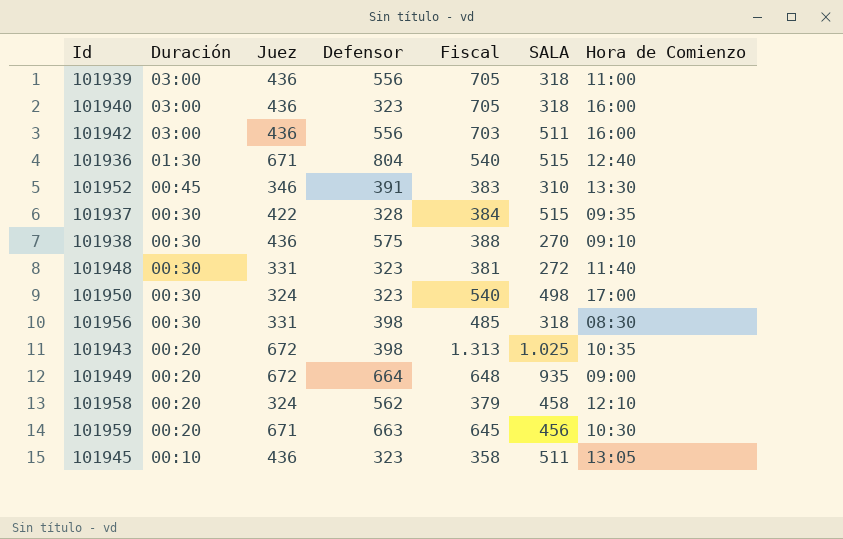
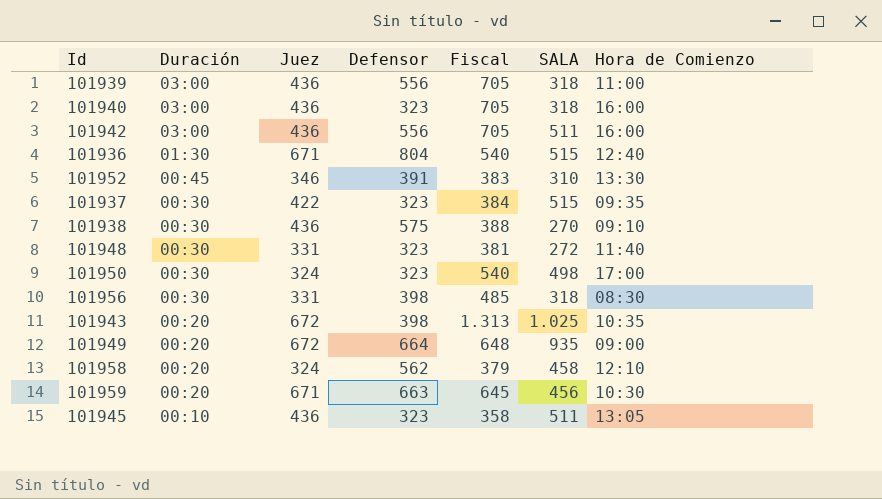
101942 | Fiscal: 703 -> 705
101937 | Defensor: 328 -> 323

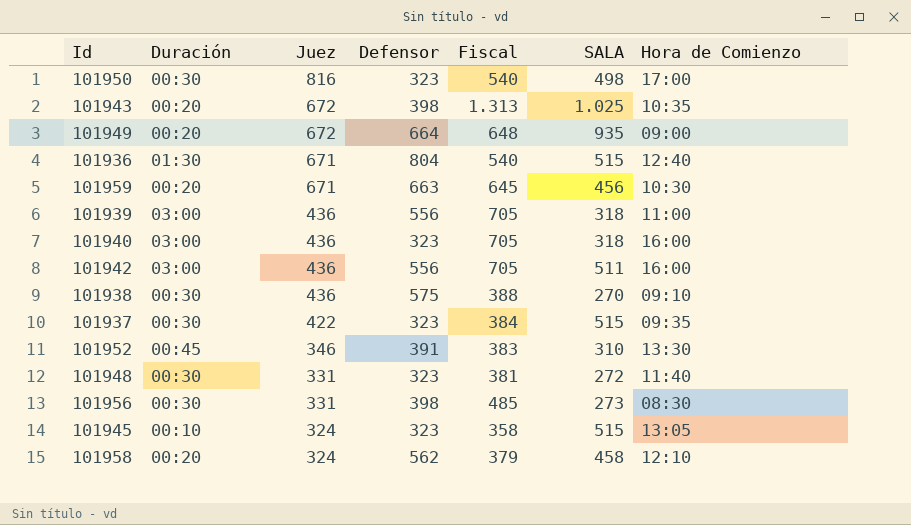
row order: Duración descending -> Juez descending
101950 | Juez: 324 -> 816
101956 | SALA: 318 -> 273
101945 | Juez: 436 -> 324
101945 | SALA: 511 -> 515

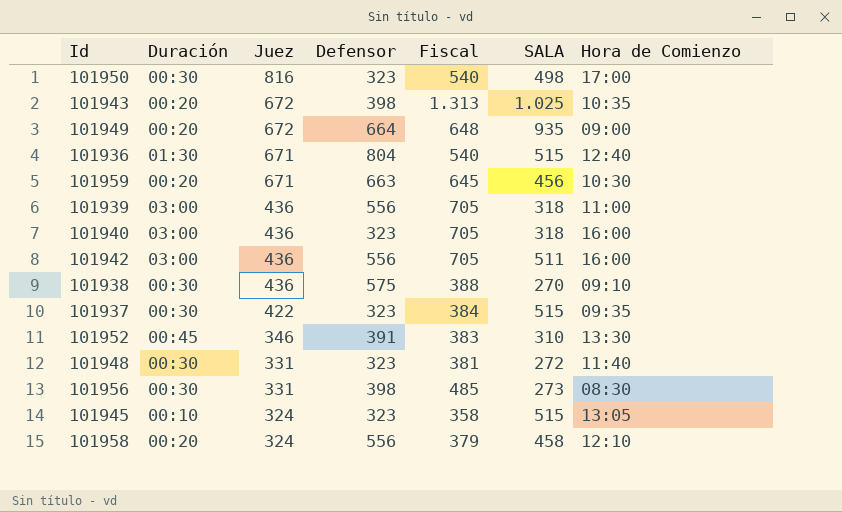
101958 | Defensor: 562 -> 556

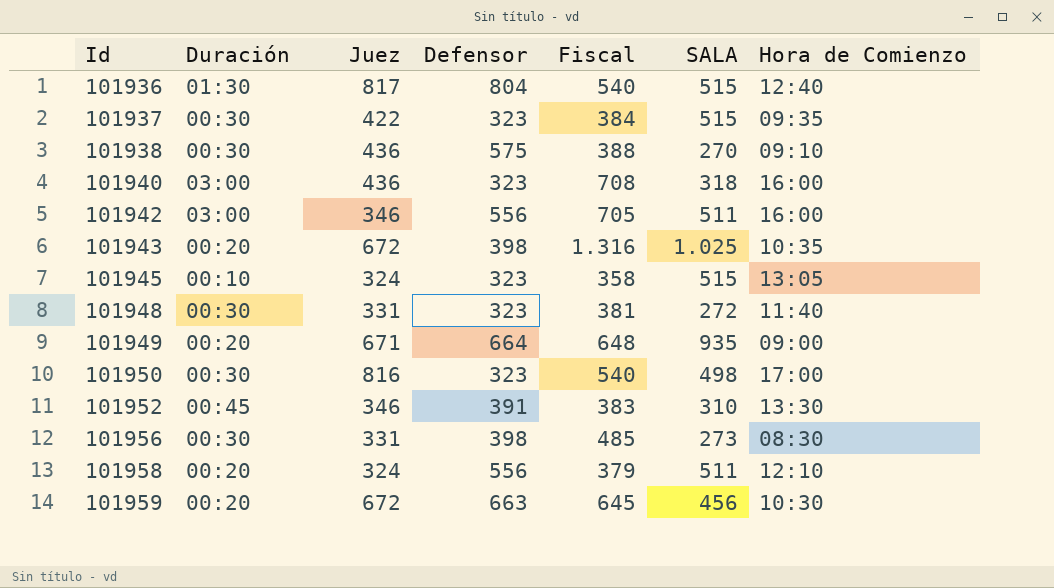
row order: Juez descending -> Id ascending
row 101939: 03:00 | 436 | 556 | 705 | 318 | 11:00 -> none
101936 | Juez: 671 -> 817
101940 | Fiscal: 705 -> 708
101942 | Juez: 436 -> 346
101943 | Fiscal: 1.313 -> 1.316
101949 | Juez: 672 -> 671
101958 | SALA: 458 -> 511
101959 | Juez: 671 -> 672

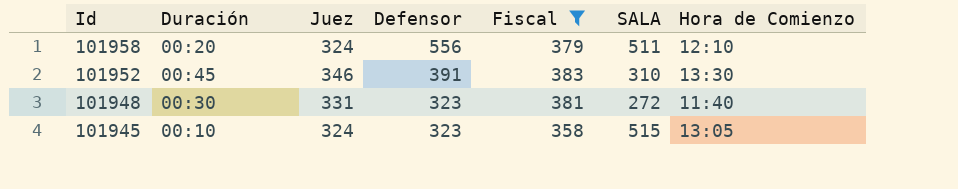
filter: none -> Fiscal <= 383
row order: Id ascending -> Id descending

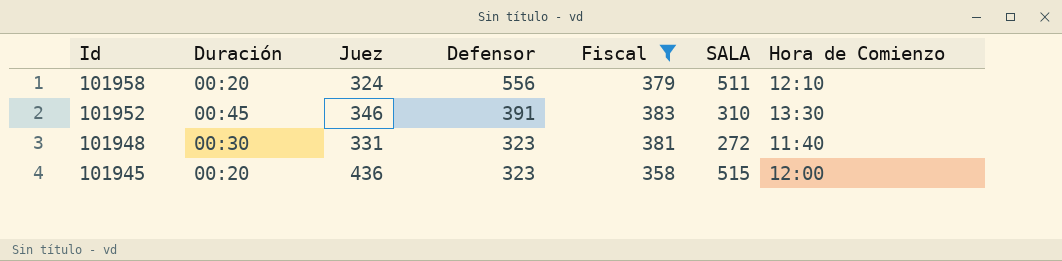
101945 | Duración: 00:10 -> 00:20
101945 | Juez: 324 -> 436
101945 | Hora de Comienzo: 13:05 -> 12:00

